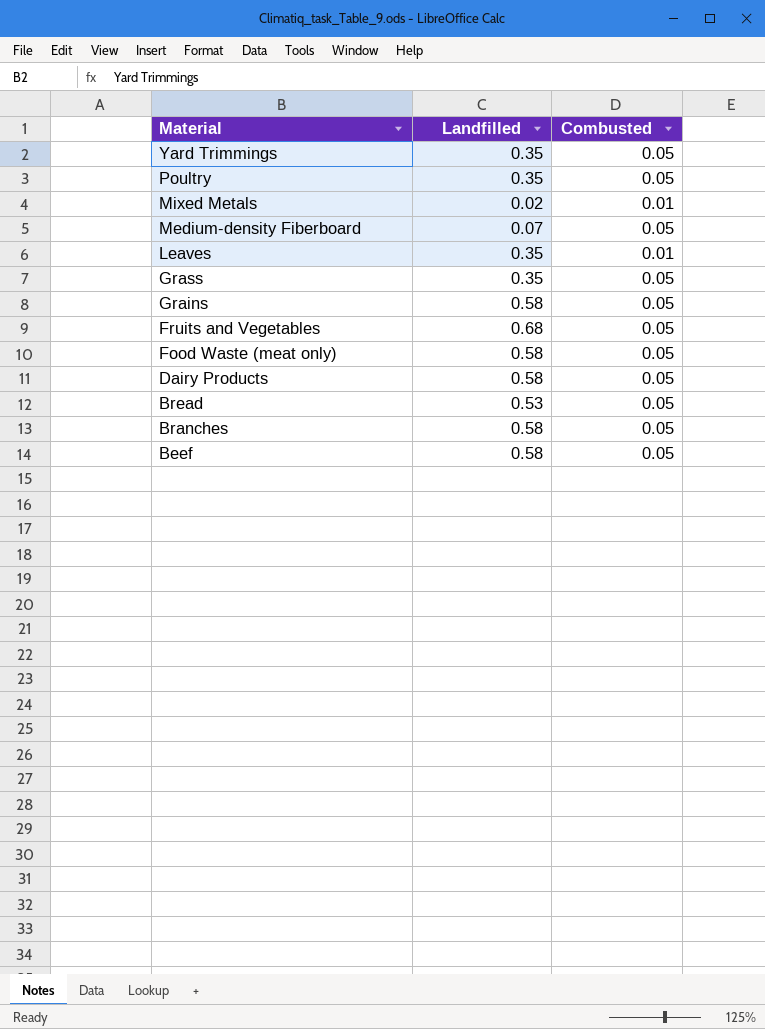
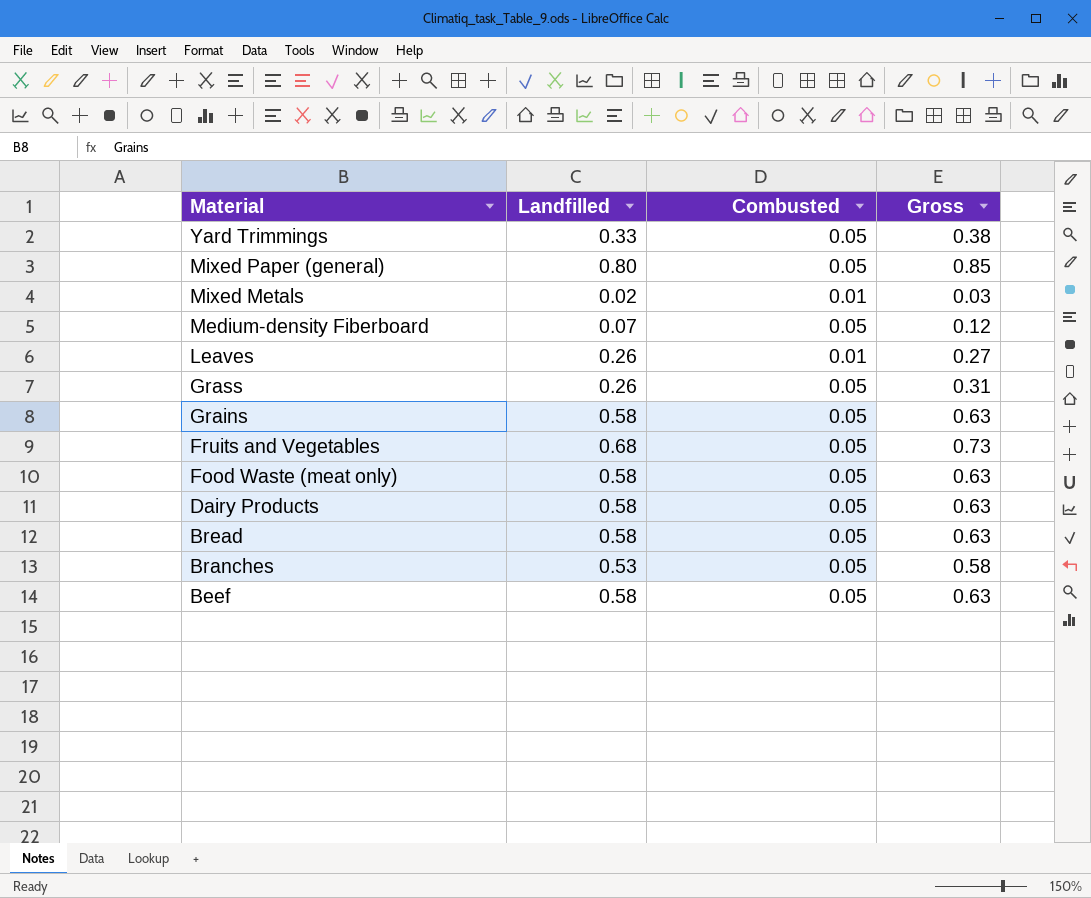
column Gross | formula: none -> [Landfilled] + [Combusted]
row Poultry: 0.35 | 0.05 -> none
Yard Trimmings | Landfilled: 0.35 -> 0.33
row Mixed Paper (general): none -> 0.80 | 0.05 | 0.85
Leaves | Landfilled: 0.35 -> 0.26
Grass | Landfilled: 0.35 -> 0.26
Bread | Landfilled: 0.53 -> 0.58
Branches | Landfilled: 0.58 -> 0.53

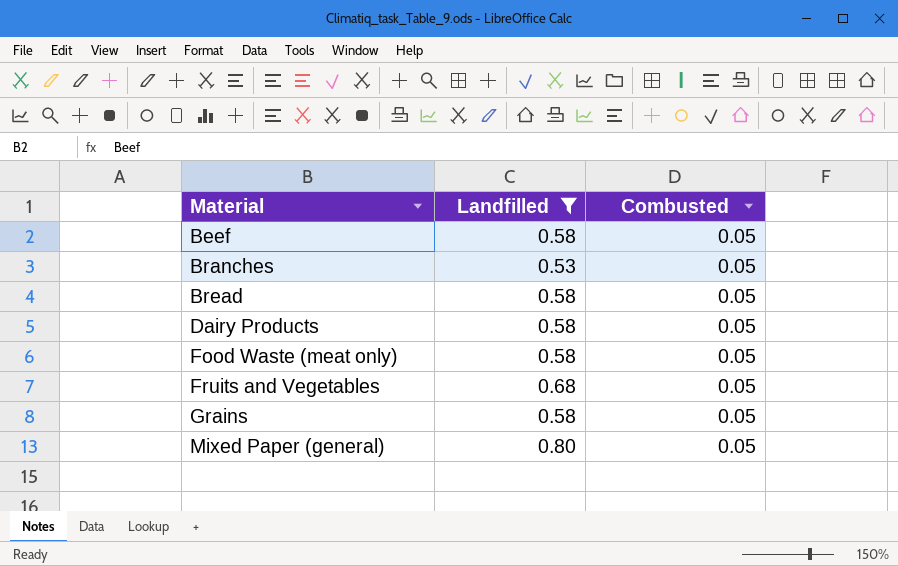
filter: none -> Landfilled >= 0.53
row order: Material descending -> Material ascending
column Gross | formula: [Landfilled] + [Combusted] -> none

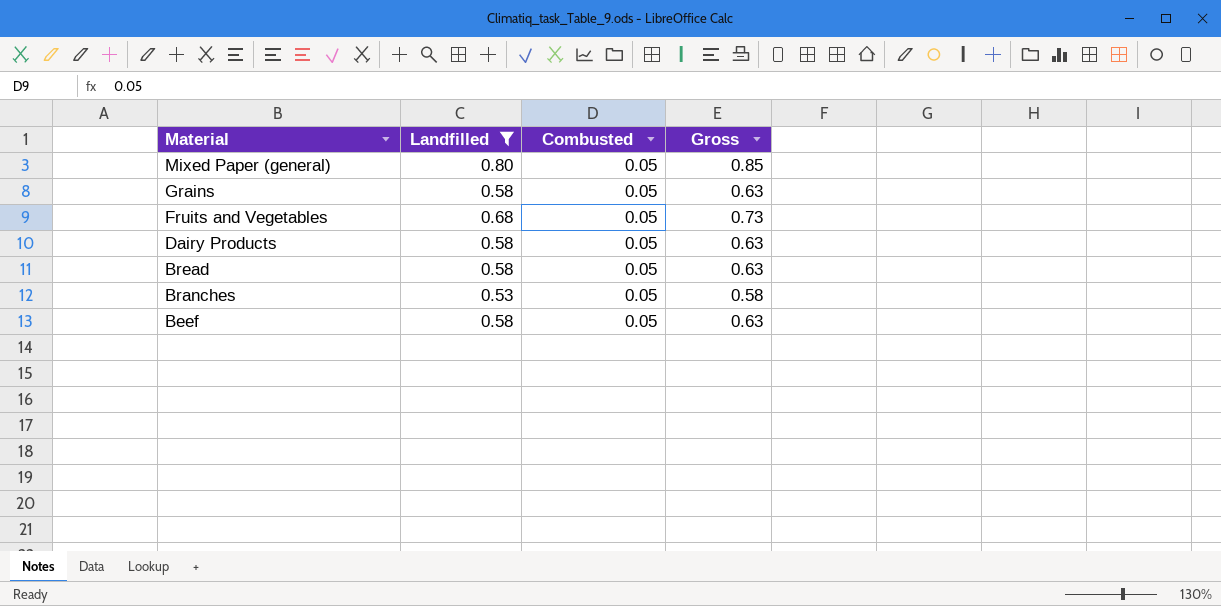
row order: Material ascending -> Material descending
column Gross | formula: none -> [Landfilled] + [Combusted]
row Food Waste (meat only): 0.58 | 0.05 -> none

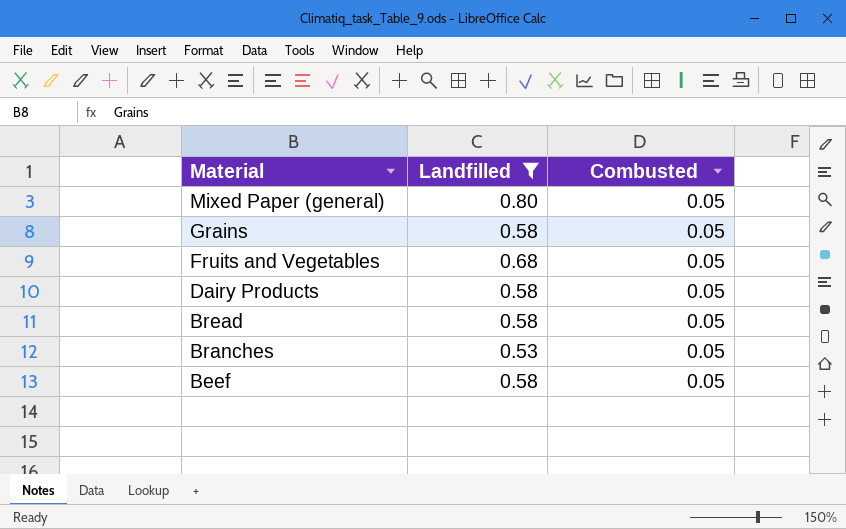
column Gross | formula: [Landfilled] + [Combusted] -> none

